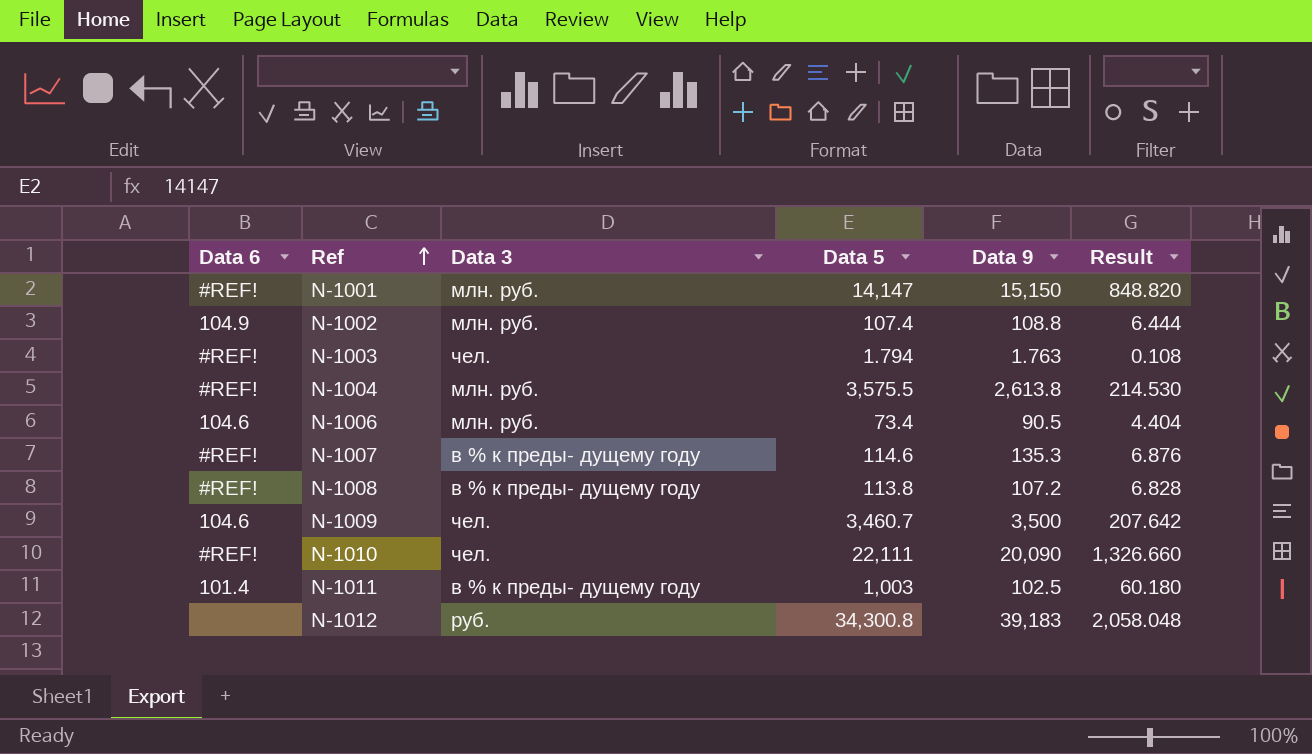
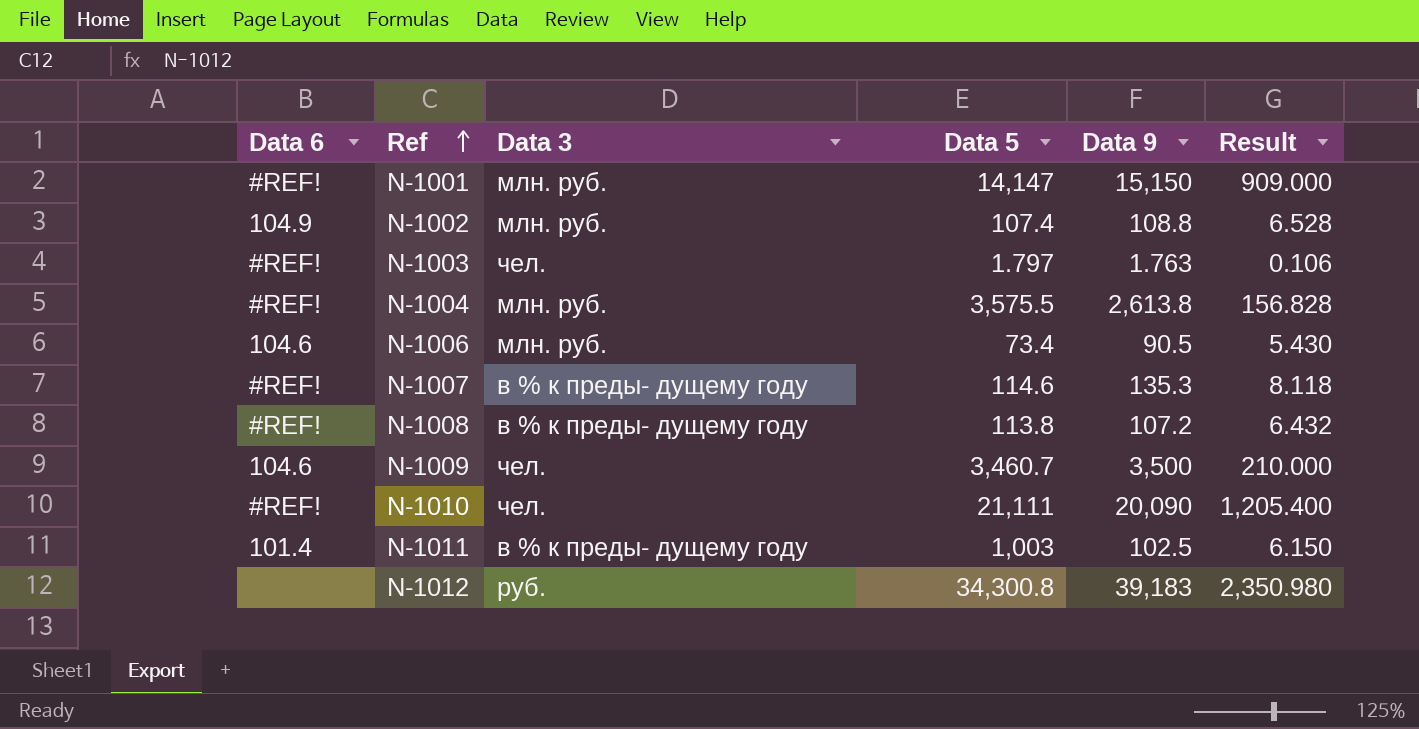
column Result | formula: [Data 5] * 0.06 -> [Data 9] * 0.06
N-1003 | Data 5: 1.794 -> 1.797
N-1010 | Data 5: 22,111 -> 21,111

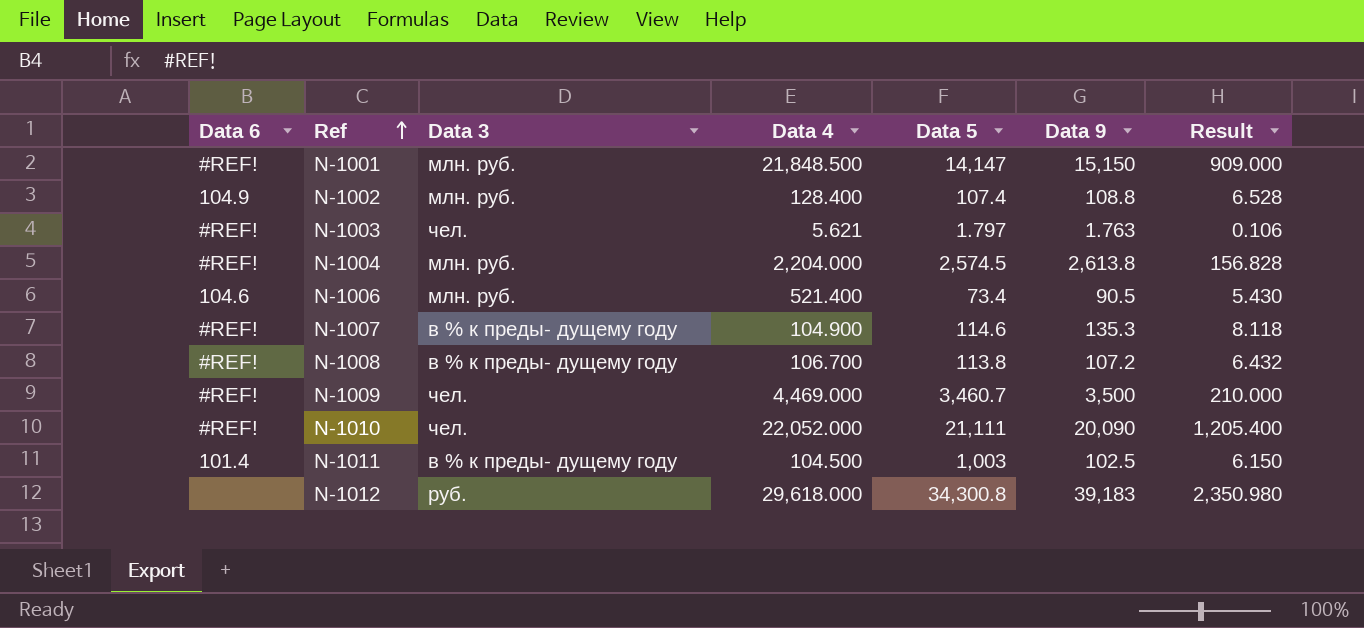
column Data 4 | position: none -> 4
N-1004 | Data 5: 3,575.5 -> 2,574.5
N-1009 | Data 6: 104.6 -> #REF!

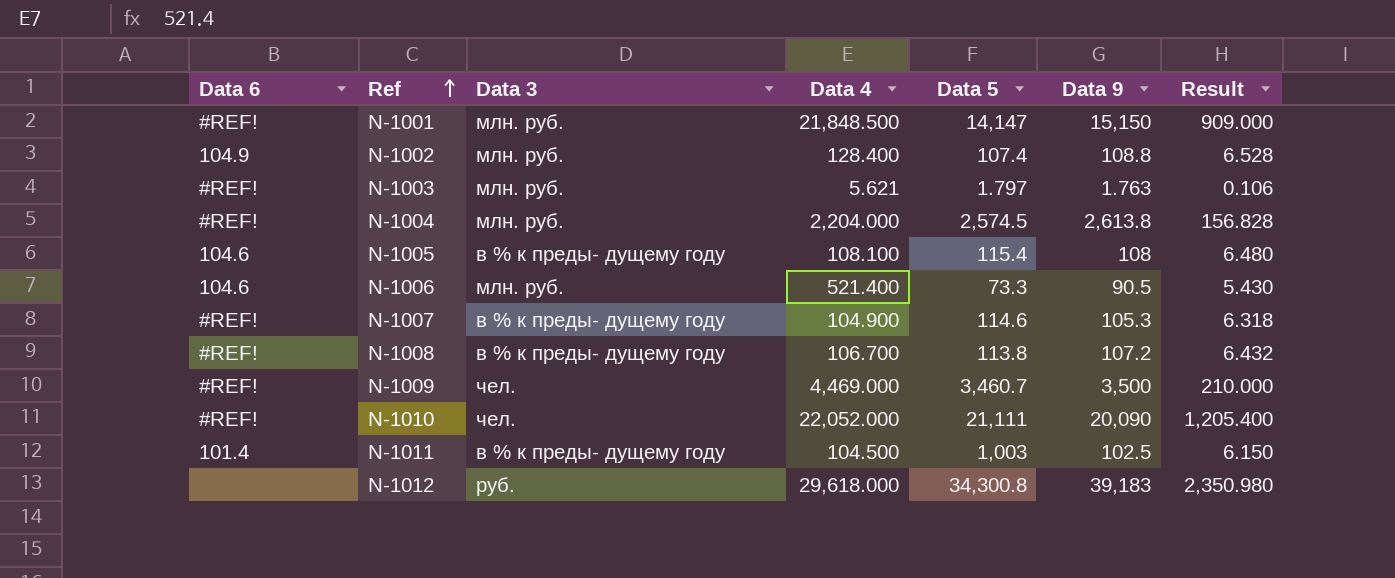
N-1003 | Data 3: чел. -> млн. руб.
row N-1005: none -> 104.6 | в % к преды- дущему году | 108.100 | 115.4 | 108 | 6.480
N-1006 | Data 5: 73.4 -> 73.3
N-1007 | Data 9: 135.3 -> 105.3
N-1007 | Result: 8.118 -> 6.318

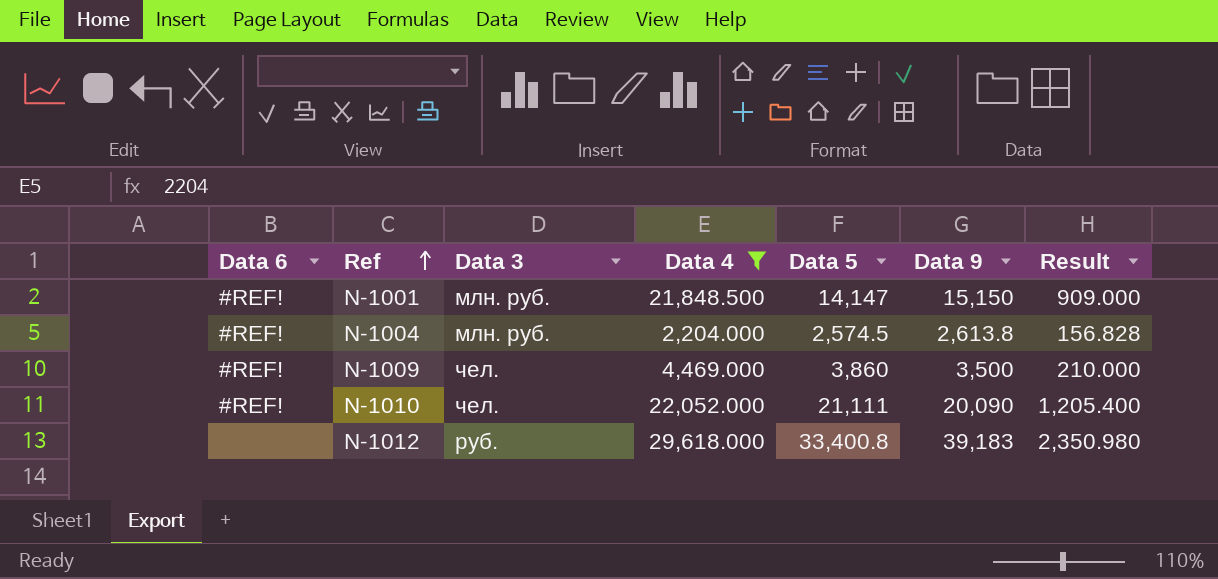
filter: none -> Data 4 >= 2,204.000
N-1009 | Data 5: 3,460.7 -> 3,860
N-1012 | Data 5: 34,300.8 -> 33,400.8

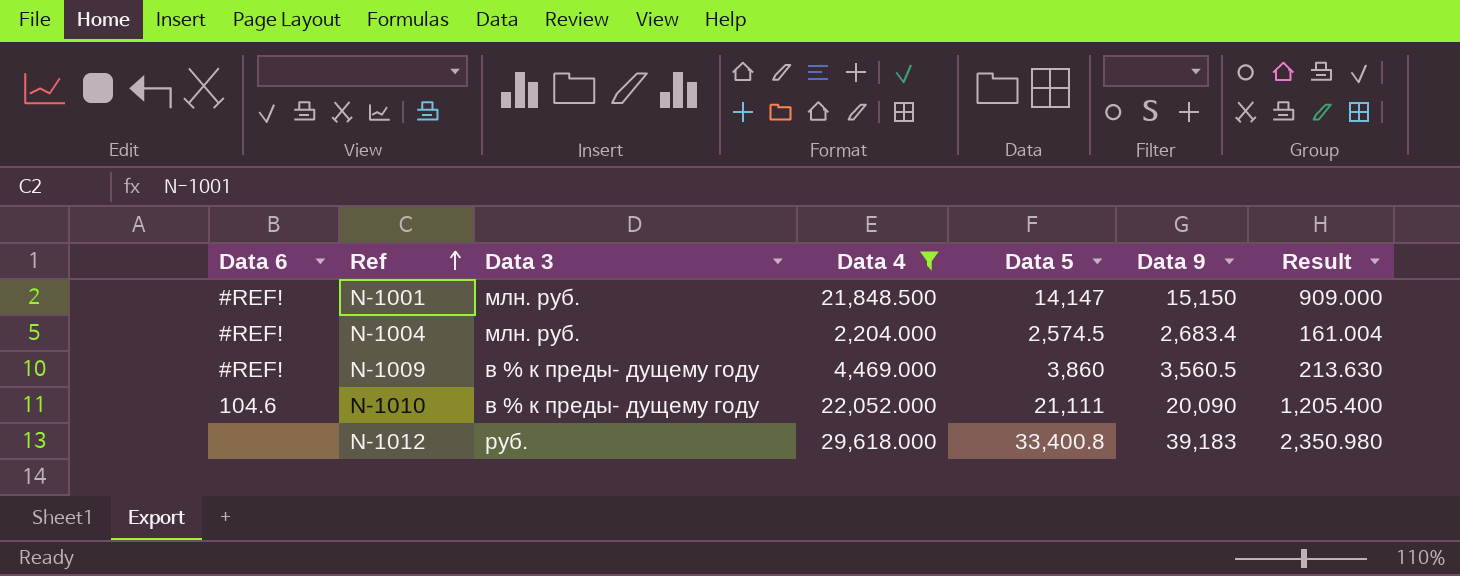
N-1004 | Data 9: 2,613.8 -> 2,683.4
N-1004 | Result: 156.828 -> 161.004
N-1009 | Data 3: чел. -> в % к преды- дущему году
N-1009 | Data 9: 3,500 -> 3,560.5
N-1009 | Result: 210.000 -> 213.630
N-1010 | Data 6: #REF! -> 104.6
N-1010 | Data 3: чел. -> в % к преды- дущему году

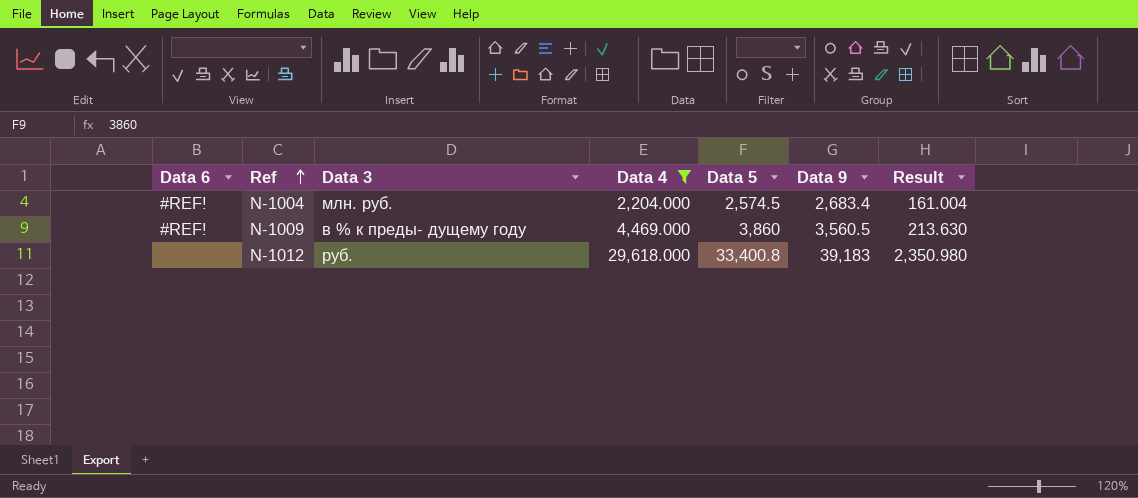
row N-1001: #REF! | млн. руб. | 21,848.500 | 14,147 | 15,150 | 909.000 -> none
row N-1010: 104.6 | в % к преды- дущему году | 22,052.000 | 21,111 | 20,090 | 1,205.400 -> none

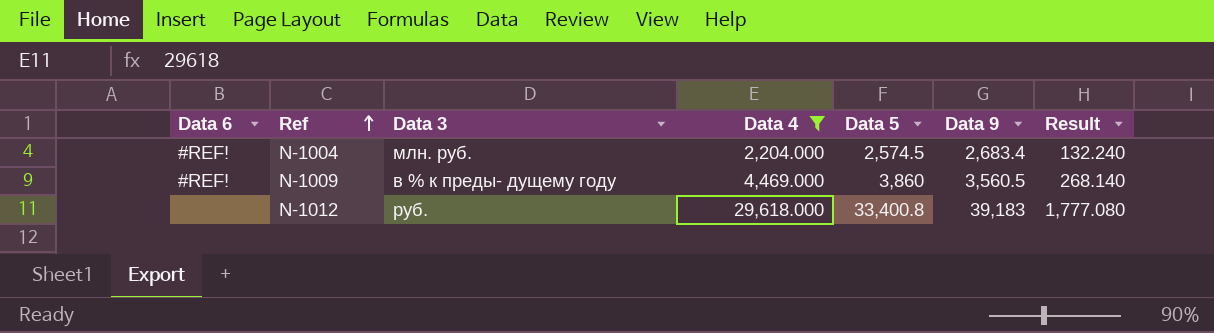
column Result | formula: [Data 9] * 0.06 -> [Data 4] * 0.06

